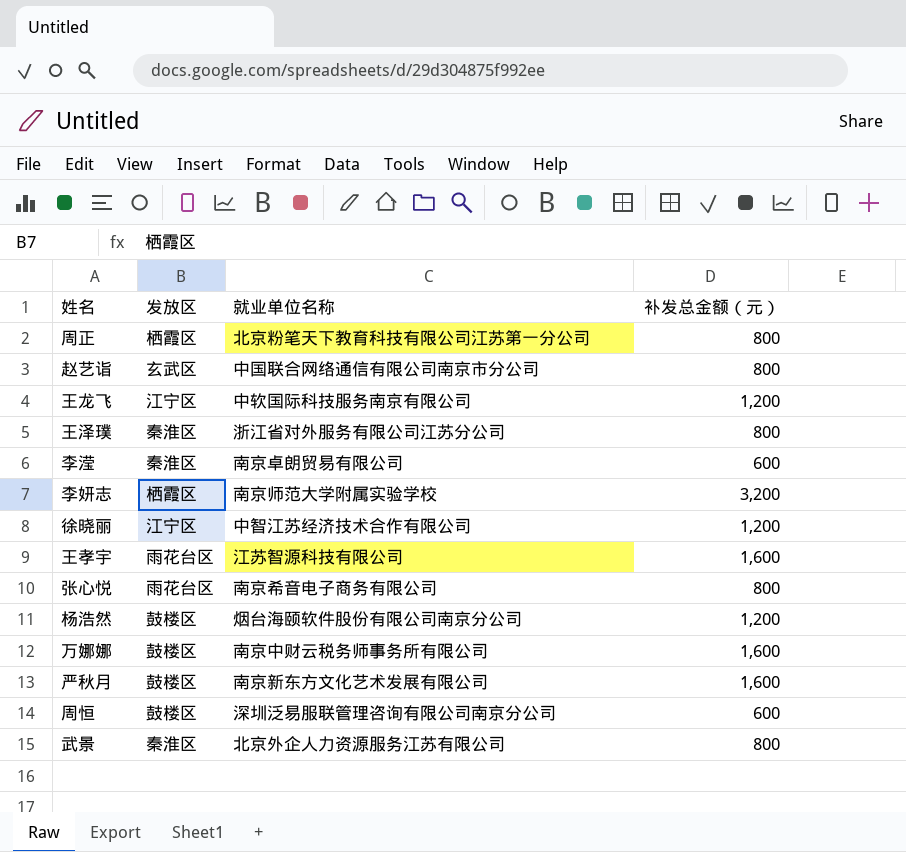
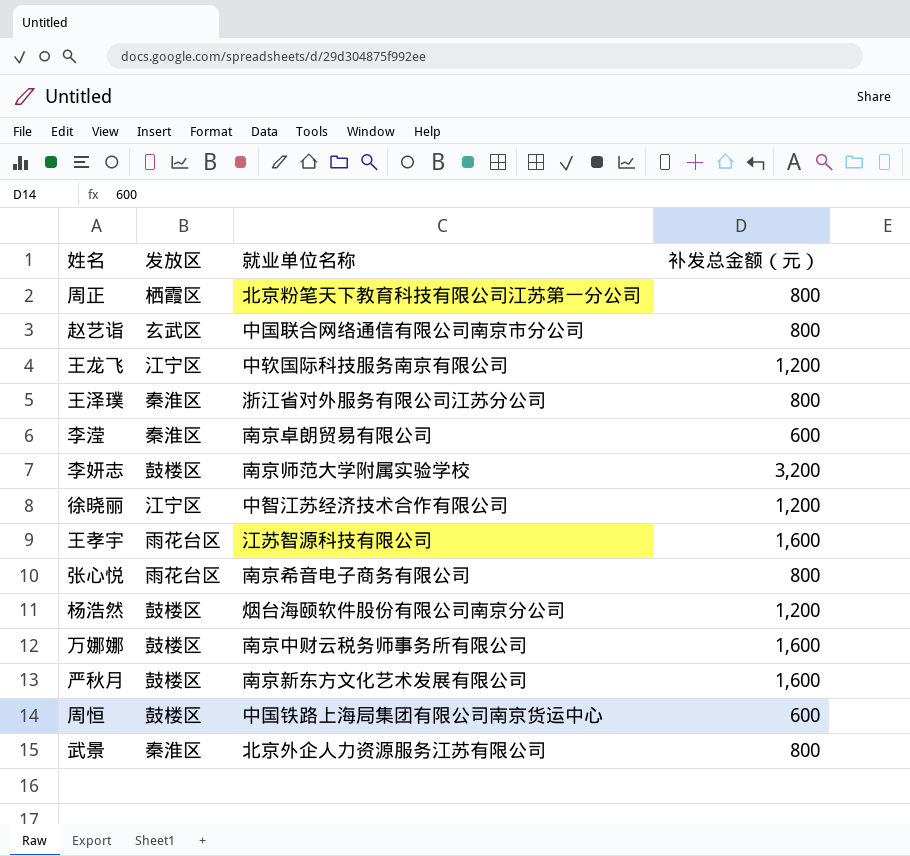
李妍志 | 发放区: 栖霞区 -> 鼓楼区
周恒 | 就业单位名称: 深圳泛易服联管理咨询有限公司南京分公司 -> 中国铁路上海局集团有限公司南京货运中心

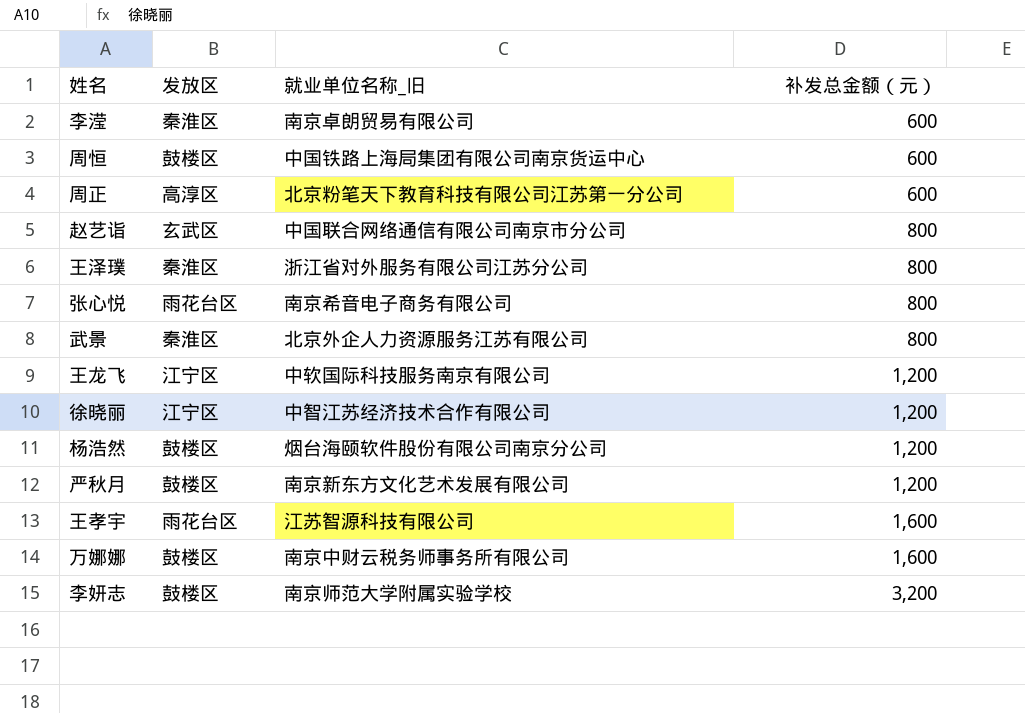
row order: none -> 补发总金额（元） ascending
column name: 就业单位名称 -> 就业单位名称_旧
周正 | 发放区: 栖霞区 -> 高淳区
周正 | 补发总金额（元）: 800 -> 600
严秋月 | 补发总金额（元）: 1,600 -> 1,200

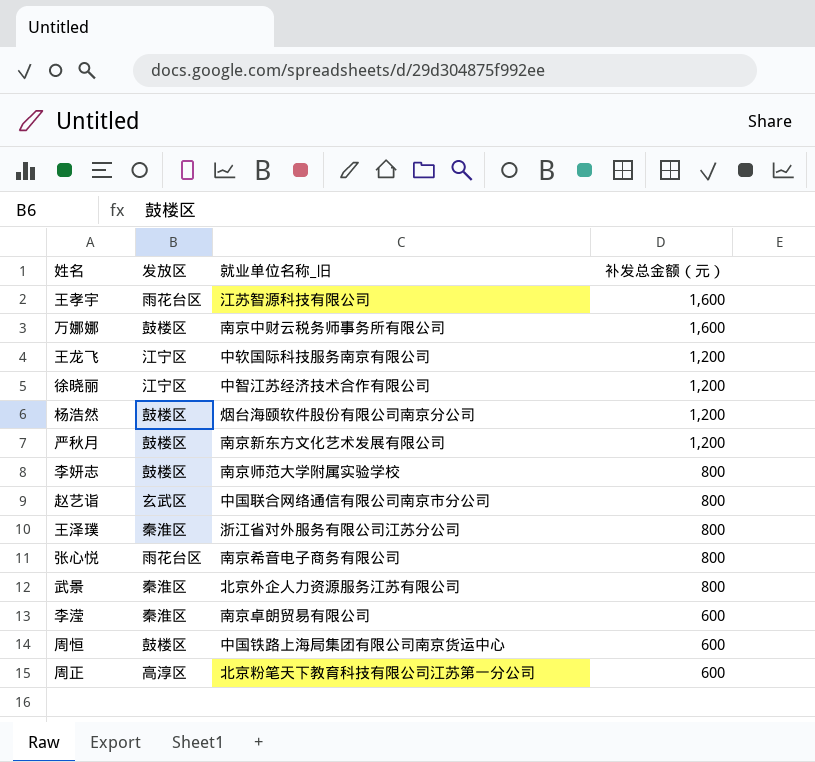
row order: 补发总金额（元） ascending -> 补发总金额（元） descending
李妍志 | 补发总金额（元）: 3,200 -> 800

